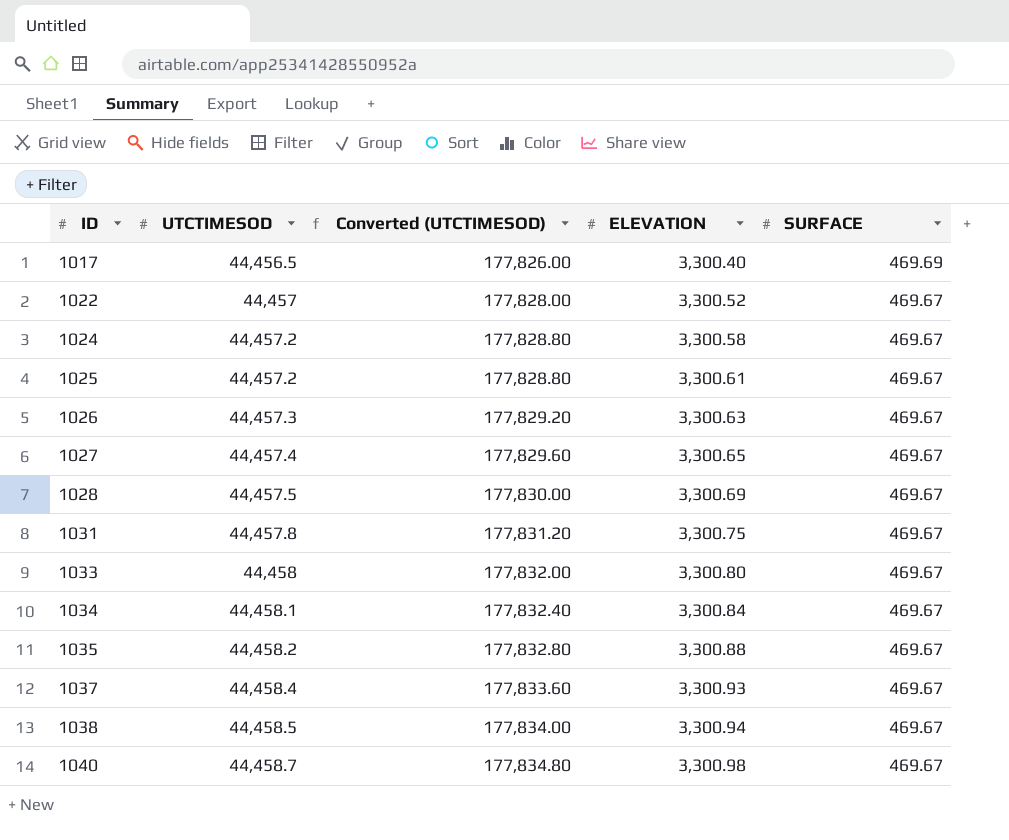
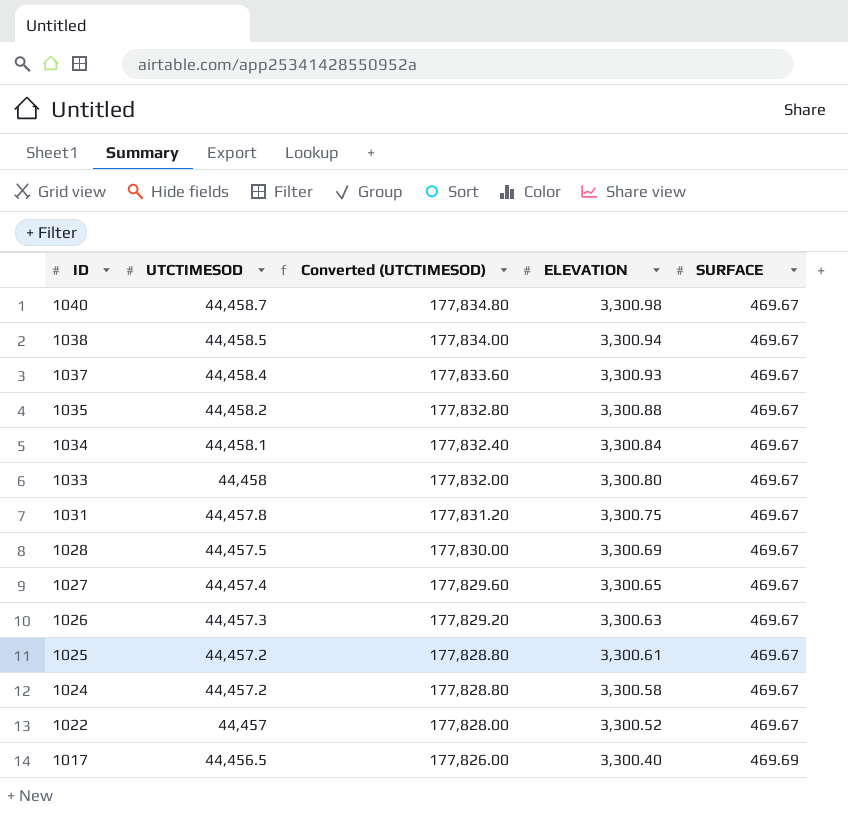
row order: ID ascending -> ID descending

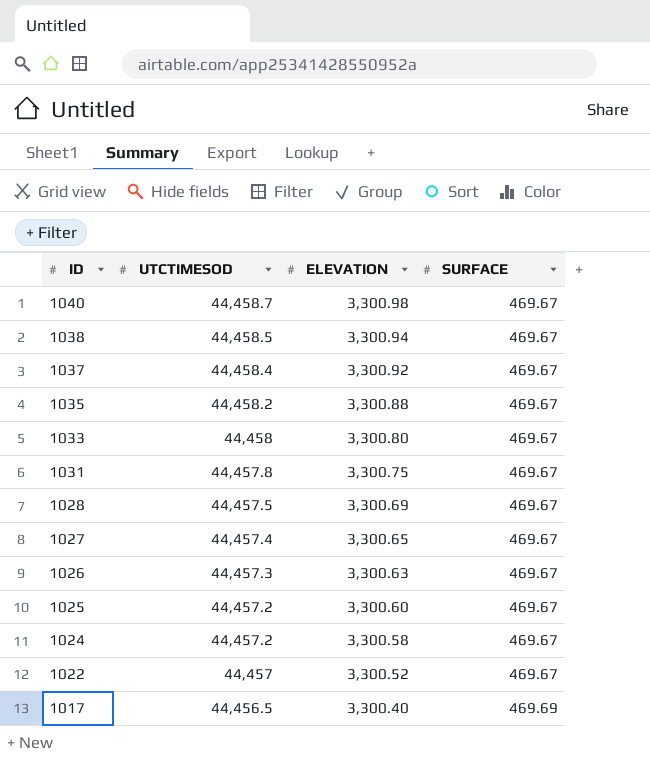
column Converted (UTCTIMESOD) | formula: [UTCTIMESOD] * 4 -> none
row 1034: 44,458.1 | 177,832.40 | 3,300.84 | 469.67 -> none
1037 | ELEVATION: 3,300.93 -> 3,300.92
1025 | ELEVATION: 3,300.61 -> 3,300.60

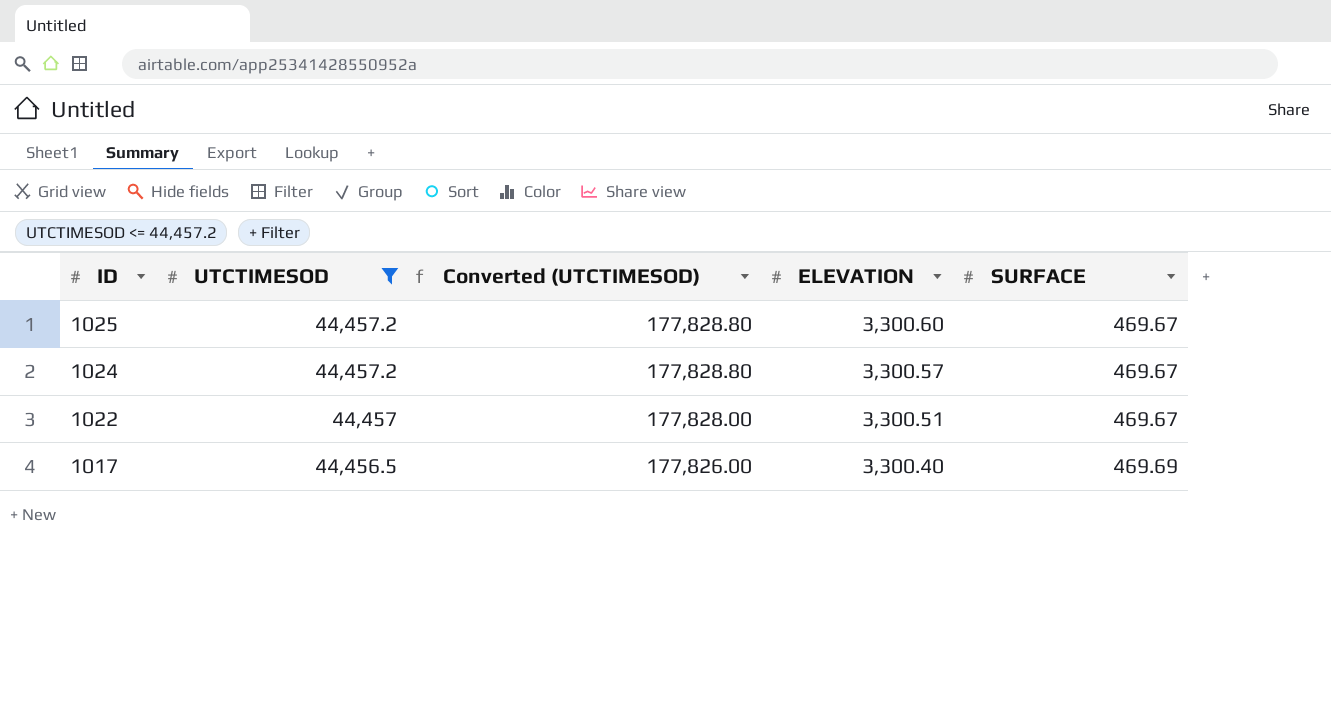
filter: none -> UTCTIMESOD <= 44,457.2
column Converted (UTCTIMESOD) | formula: none -> [UTCTIMESOD] * 4
1024 | ELEVATION: 3,300.58 -> 3,300.57
1022 | ELEVATION: 3,300.52 -> 3,300.51

